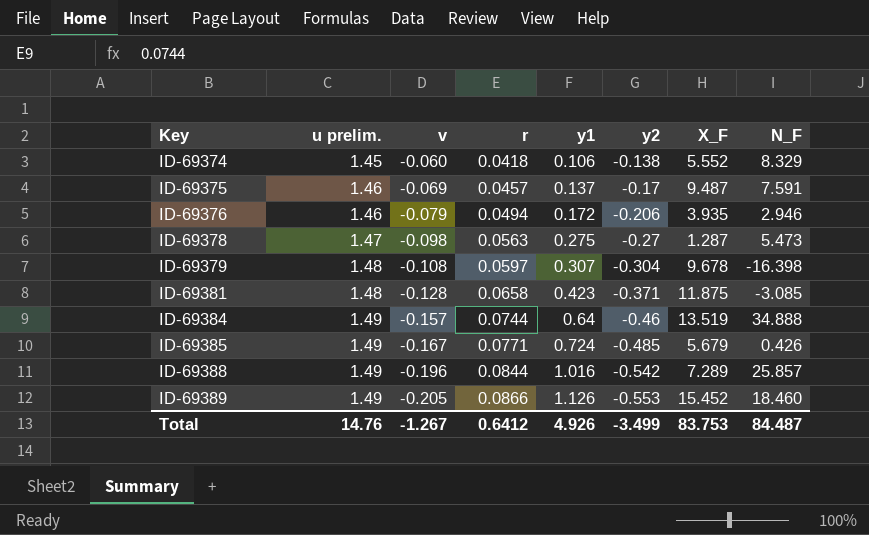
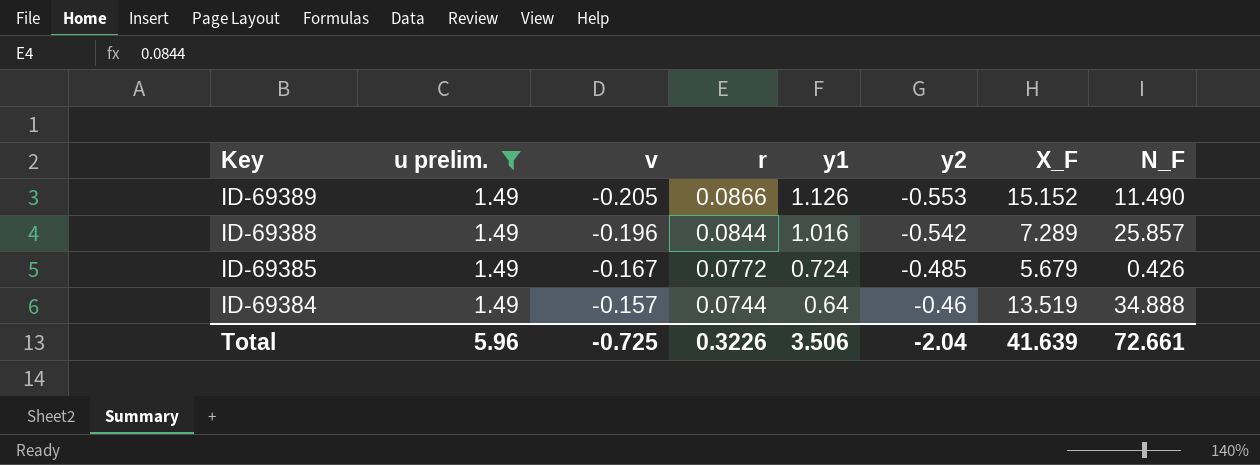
filter: none -> u prelim. = 1.49
row order: Key ascending -> Key descending
ID-69389 | X_F: 15.452 -> 15.152
ID-69389 | N_F: 18.460 -> 11.490
ID-69385 | r: 0.0771 -> 0.0772
Total | u prelim.: 14.76 -> 5.96
Total | v: -1.267 -> -0.725
Total | r: 0.6412 -> 0.3226
Total | y1: 4.926 -> 3.506
Total | y2: -3.499 -> -2.04
Total | X_F: 83.753 -> 41.639
Total | N_F: 84.487 -> 72.661

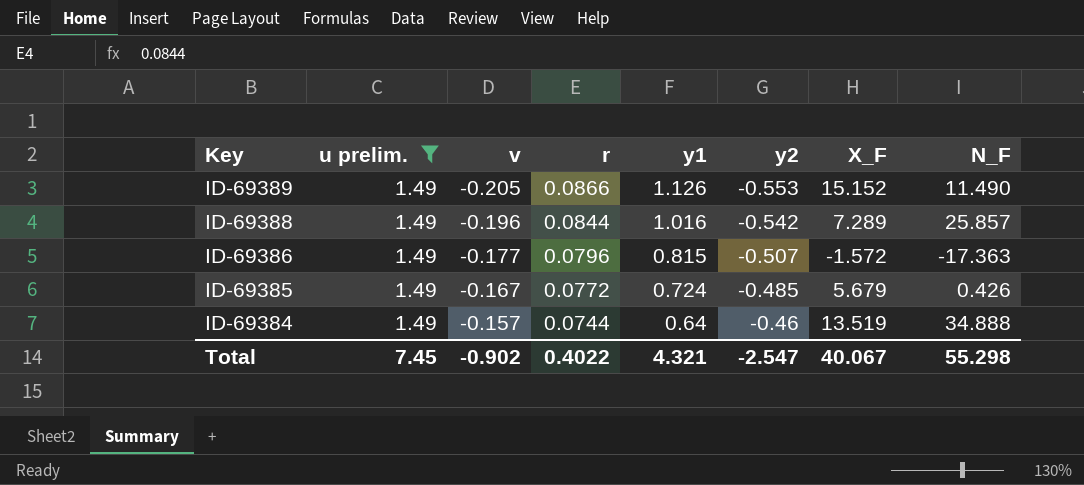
row ID-69386: none -> 1.49 | -0.177 | 0.0796 | 0.815 | -0.507 | -1.572 | -17.363
Total | u prelim.: 5.96 -> 7.45
Total | v: -0.725 -> -0.902
Total | r: 0.3226 -> 0.4022
Total | y1: 3.506 -> 4.321
Total | y2: -2.04 -> -2.547
Total | X_F: 41.639 -> 40.067
Total | N_F: 72.661 -> 55.298

